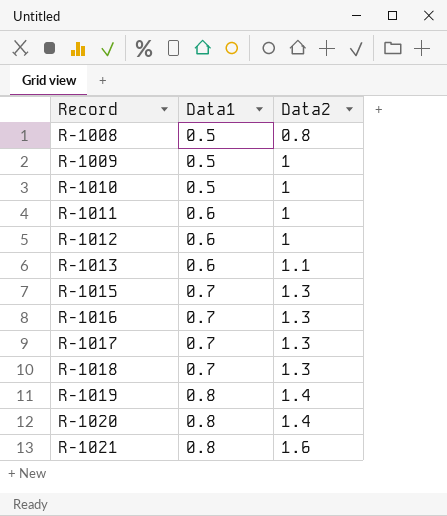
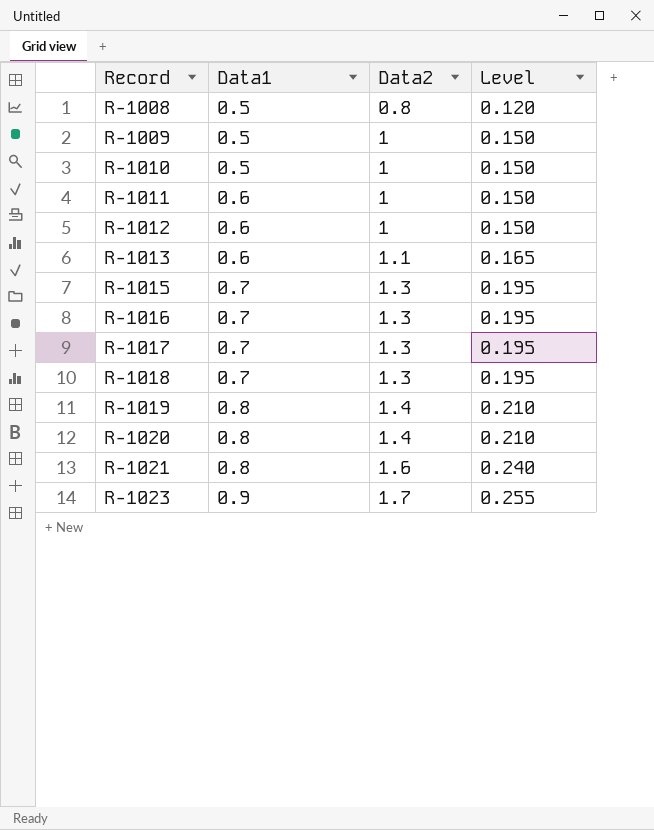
column Level | formula: none -> [Data2] * 0.15
row R-1023: none -> 0.9 | 1.7 | 0.255

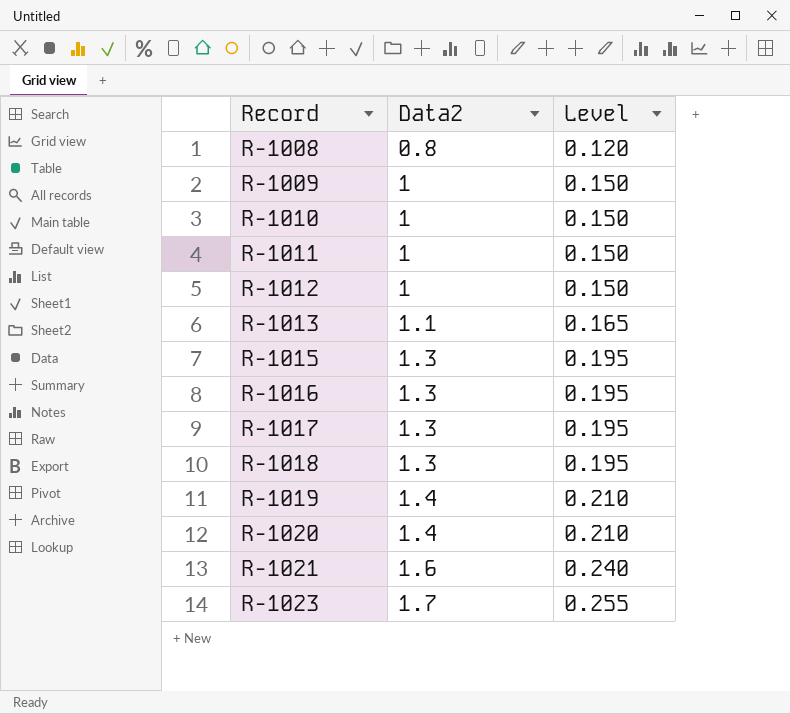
column Data1 | position: 2 -> none

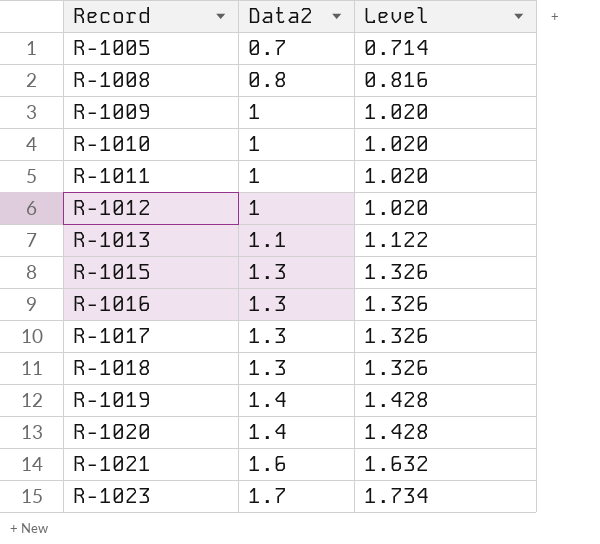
column Level | formula: [Data2] * 0.15 -> [Data2] * 1.02
row R-1005: none -> 0.7 | 0.714

